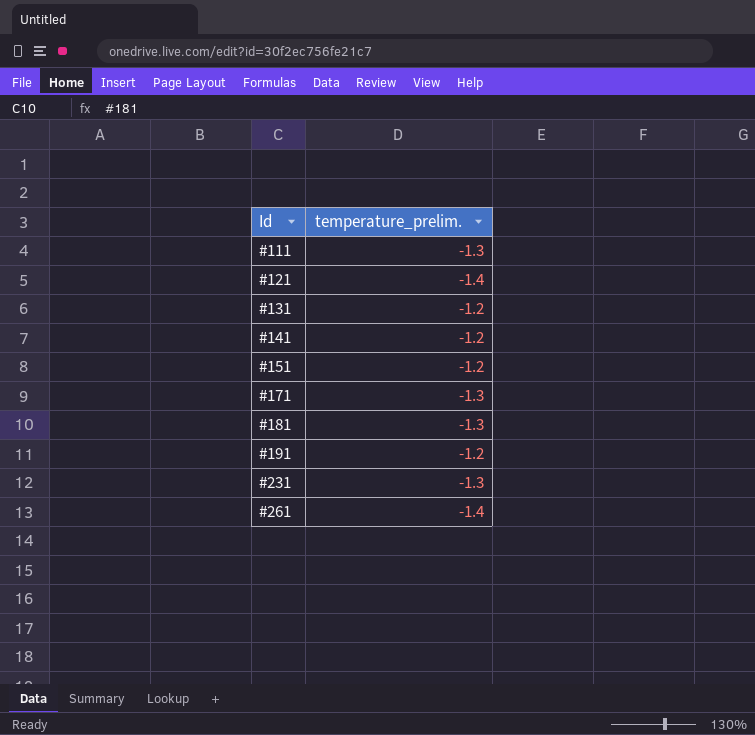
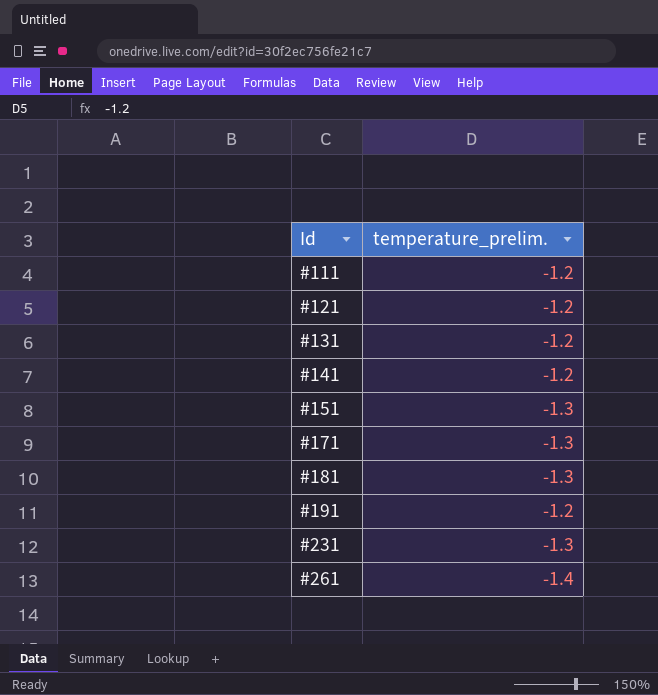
#111 | temperature_prelim.: -1.3 -> -1.2
#121 | temperature_prelim.: -1.4 -> -1.2
#151 | temperature_prelim.: -1.2 -> -1.3

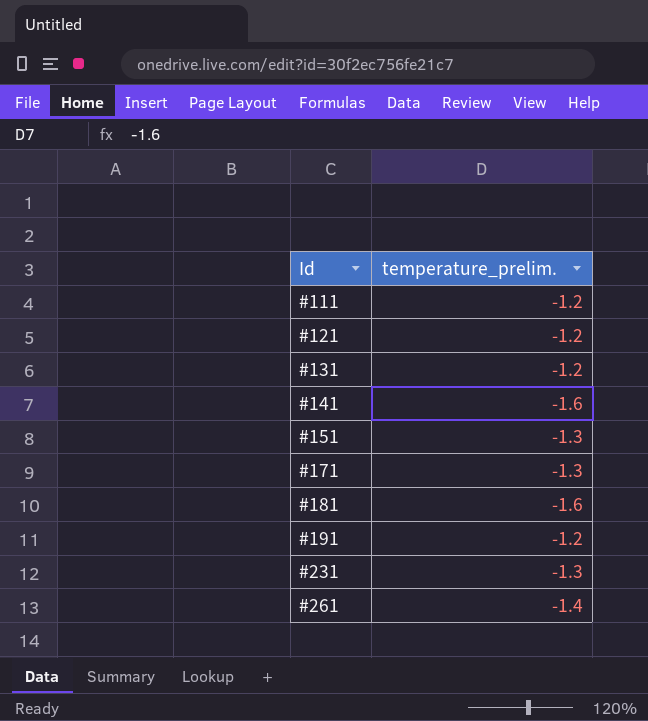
#141 | temperature_prelim.: -1.2 -> -1.6
#181 | temperature_prelim.: -1.3 -> -1.6

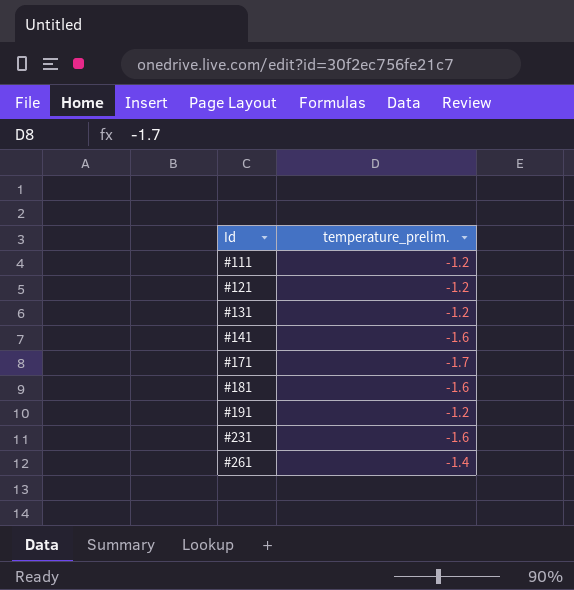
row #151: -1.3 -> none
#171 | temperature_prelim.: -1.3 -> -1.7
#231 | temperature_prelim.: -1.3 -> -1.6

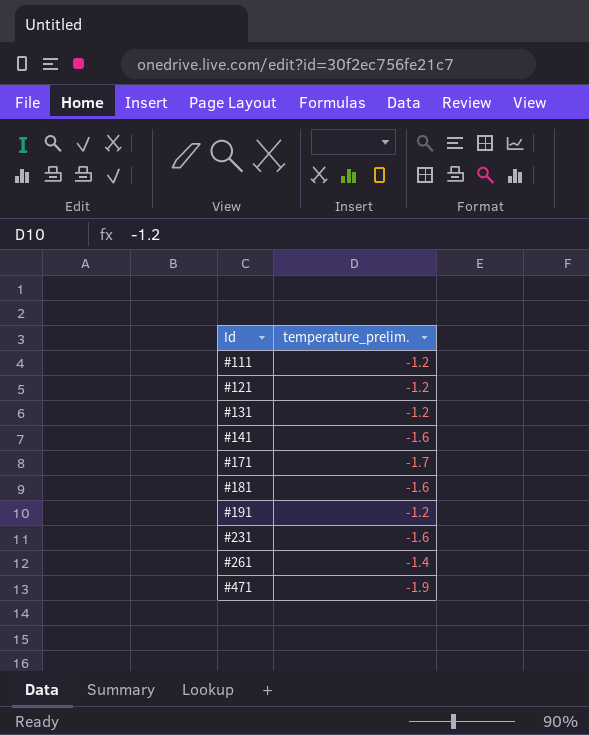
row #471: none -> -1.9

